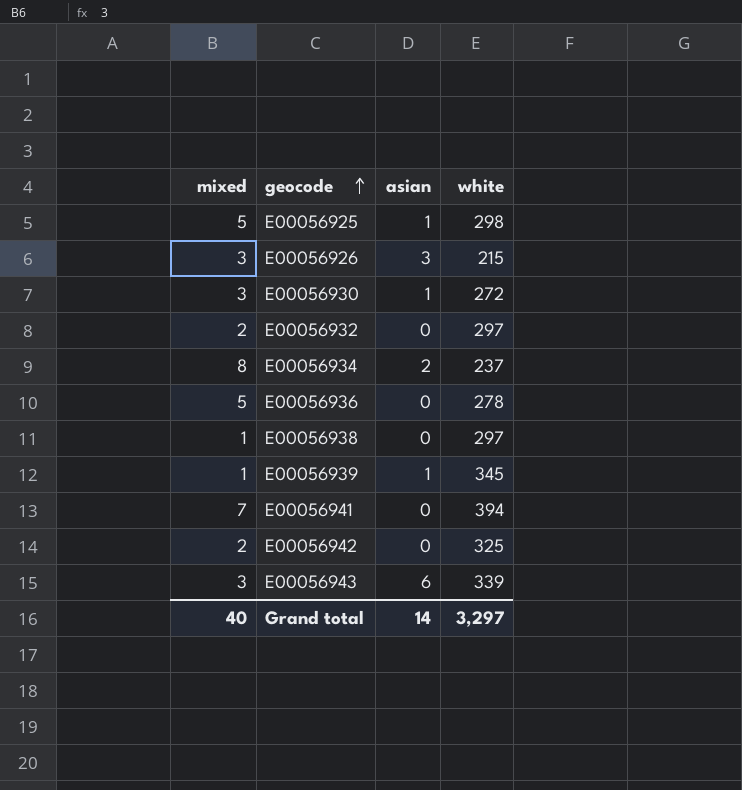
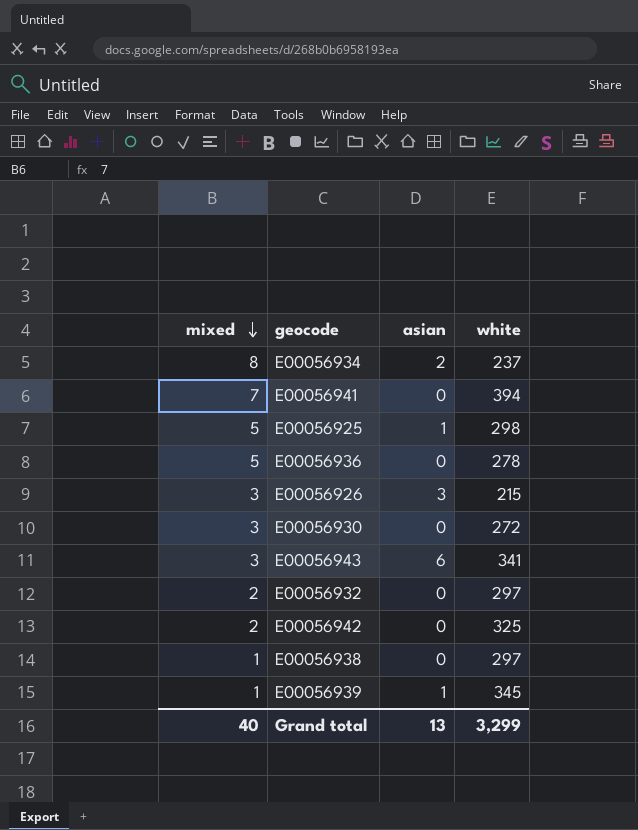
row order: geocode ascending -> mixed descending
E00056930 | asian: 1 -> 0
E00056943 | white: 339 -> 341
Grand total | asian: 14 -> 13
Grand total | white: 3,297 -> 3,299

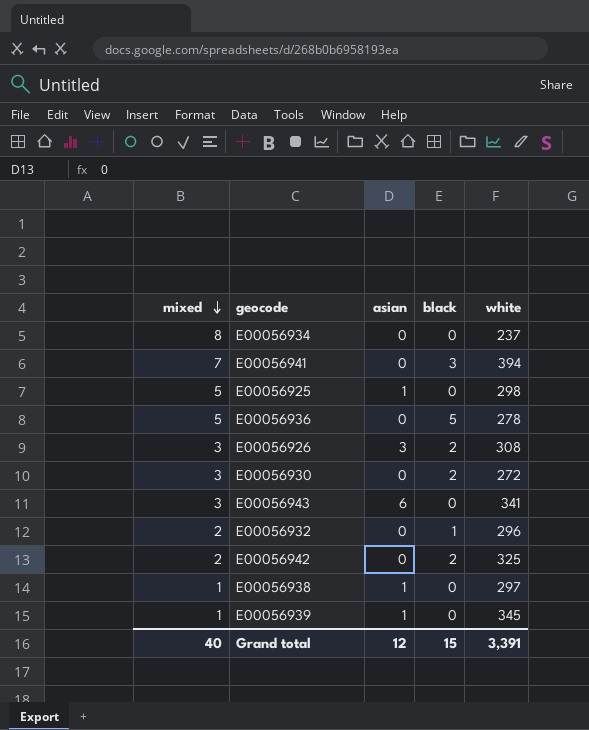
column black | position: none -> 4
E00056934 | asian: 2 -> 0
E00056926 | white: 215 -> 308
E00056932 | white: 297 -> 296
E00056938 | asian: 0 -> 1
Grand total | asian: 13 -> 12
Grand total | white: 3,299 -> 3,391

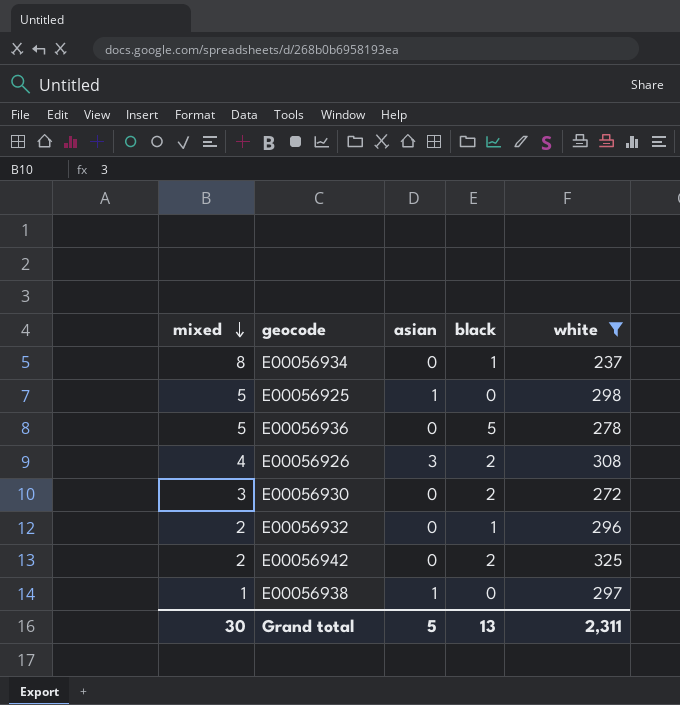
filter: none -> white <= 325
E00056934 | black: 0 -> 1
E00056926 | mixed: 3 -> 4
Grand total | mixed: 40 -> 30
Grand total | asian: 12 -> 5
Grand total | black: 15 -> 13
Grand total | white: 3,391 -> 2,311

